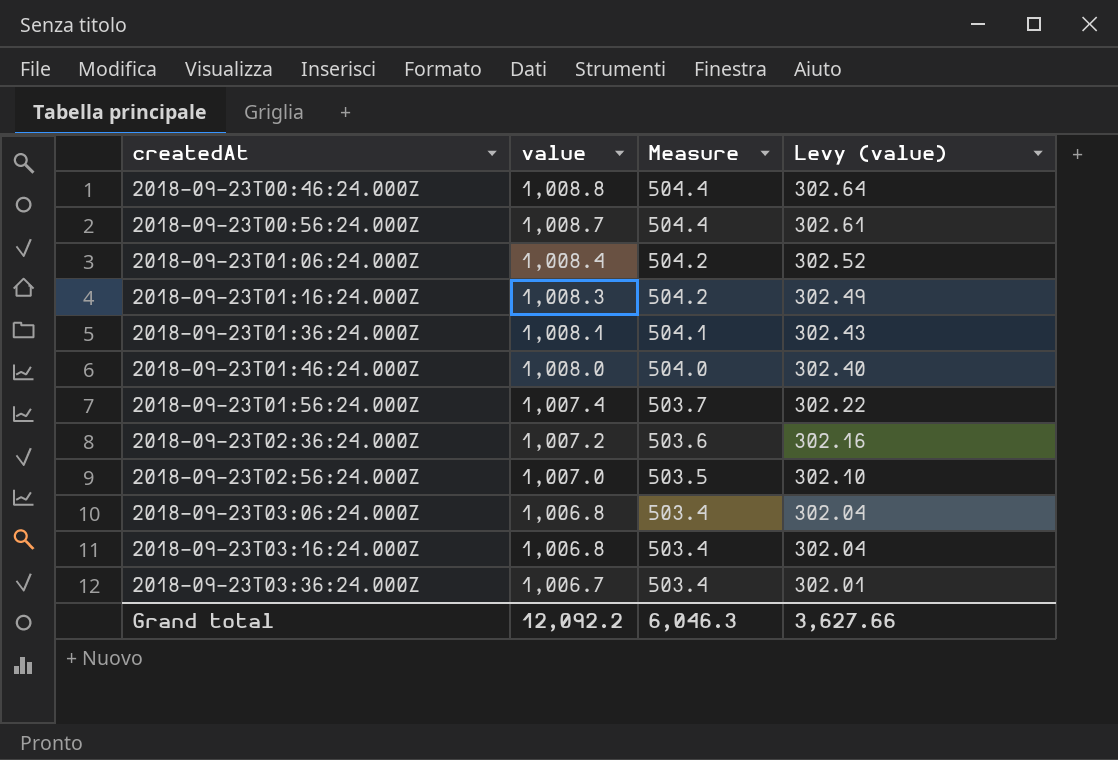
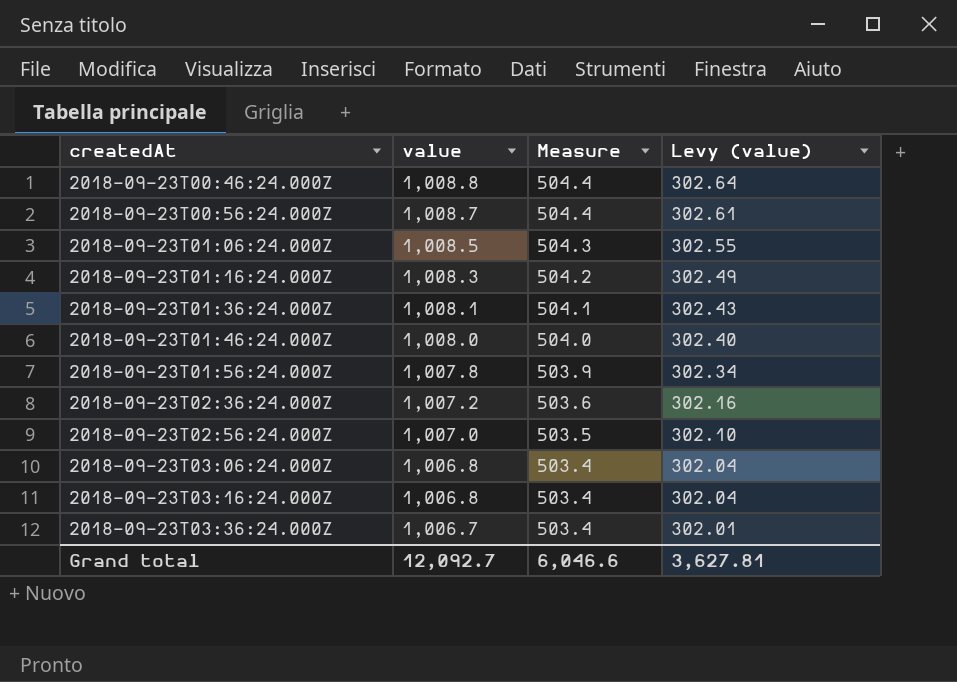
2018-09-23T01:06:24.000Z | value: 1,008.4 -> 1,008.5
2018-09-23T01:06:24.000Z | Measure: 504.2 -> 504.3
2018-09-23T01:06:24.000Z | Levy (value): 302.52 -> 302.55
2018-09-23T01:56:24.000Z | value: 1,007.4 -> 1,007.8
2018-09-23T01:56:24.000Z | Measure: 503.7 -> 503.9
2018-09-23T01:56:24.000Z | Levy (value): 302.22 -> 302.34
Grand total | value: 12,092.2 -> 12,092.7
Grand total | Measure: 6,046.3 -> 6,046.6
Grand total | Levy (value): 3,627.66 -> 3,627.81

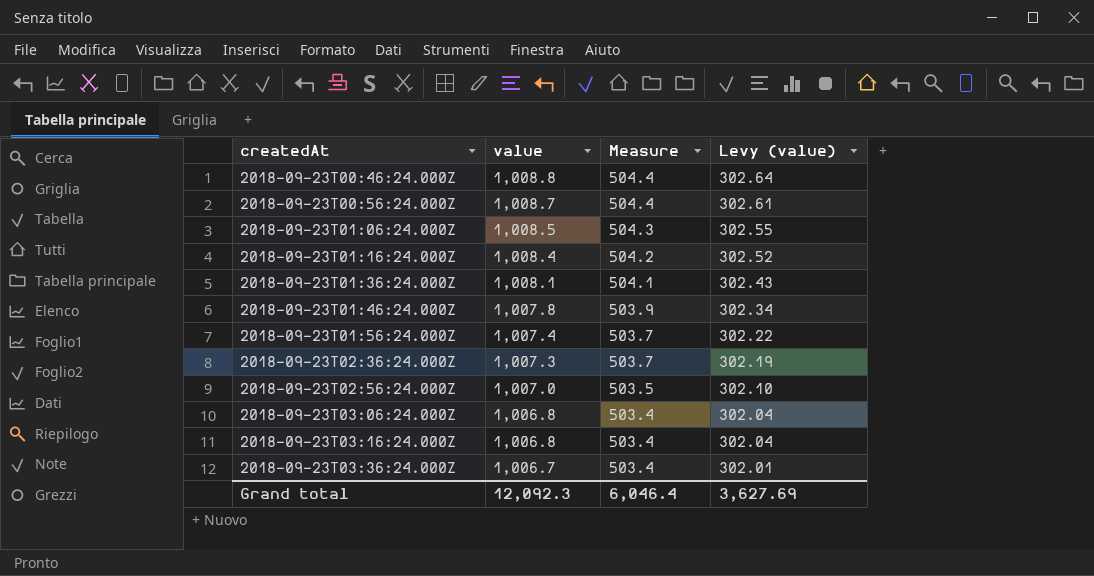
2018-09-23T01:16:24.000Z | value: 1,008.3 -> 1,008.4
2018-09-23T01:16:24.000Z | Levy (value): 302.49 -> 302.52
2018-09-23T01:46:24.000Z | value: 1,008.0 -> 1,007.8
2018-09-23T01:46:24.000Z | Measure: 504.0 -> 503.9
2018-09-23T01:46:24.000Z | Levy (value): 302.40 -> 302.34
2018-09-23T01:56:24.000Z | value: 1,007.8 -> 1,007.4
2018-09-23T01:56:24.000Z | Measure: 503.9 -> 503.7
2018-09-23T01:56:24.000Z | Levy (value): 302.34 -> 302.22
2018-09-23T02:36:24.000Z | value: 1,007.2 -> 1,007.3
2018-09-23T02:36:24.000Z | Measure: 503.6 -> 503.7
2018-09-23T02:36:24.000Z | Levy (value): 302.16 -> 302.19
Grand total | value: 12,092.7 -> 12,092.3
Grand total | Measure: 6,046.6 -> 6,046.4
Grand total | Levy (value): 3,627.81 -> 3,627.69

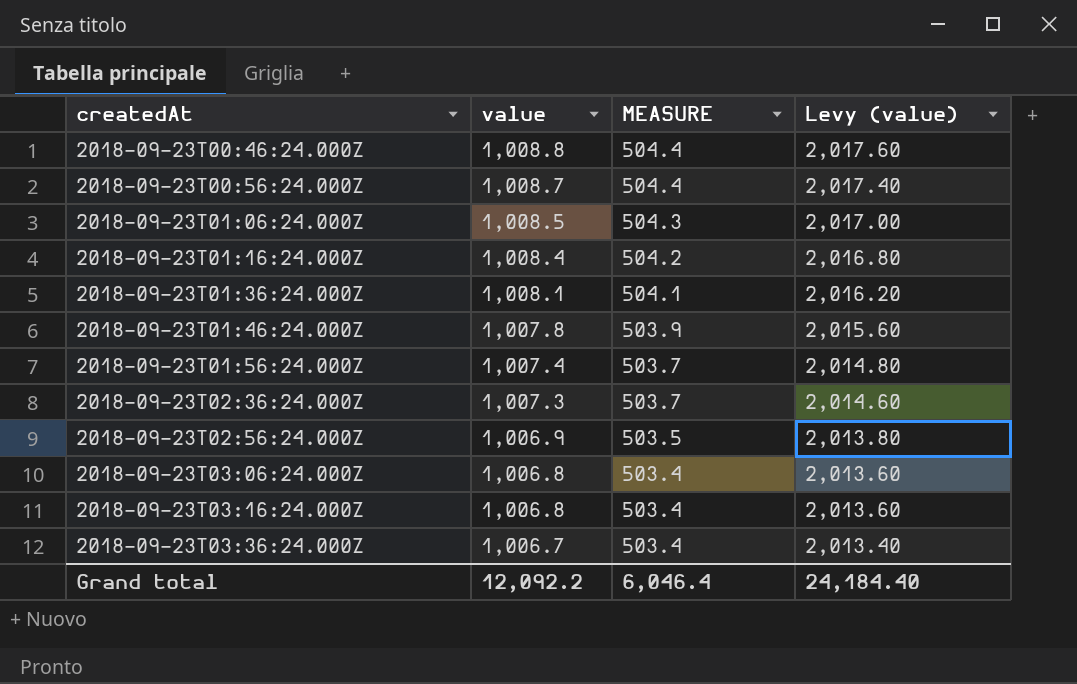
column name: Measure -> MEASURE
column Levy (value) | formula: [value] * 0.3 -> [value] * 2
2018-09-23T02:56:24.000Z | value: 1,007.0 -> 1,006.9
Grand total | value: 12,092.3 -> 12,092.2
Grand total | Levy (value): 3,627.69 -> 24,184.40

